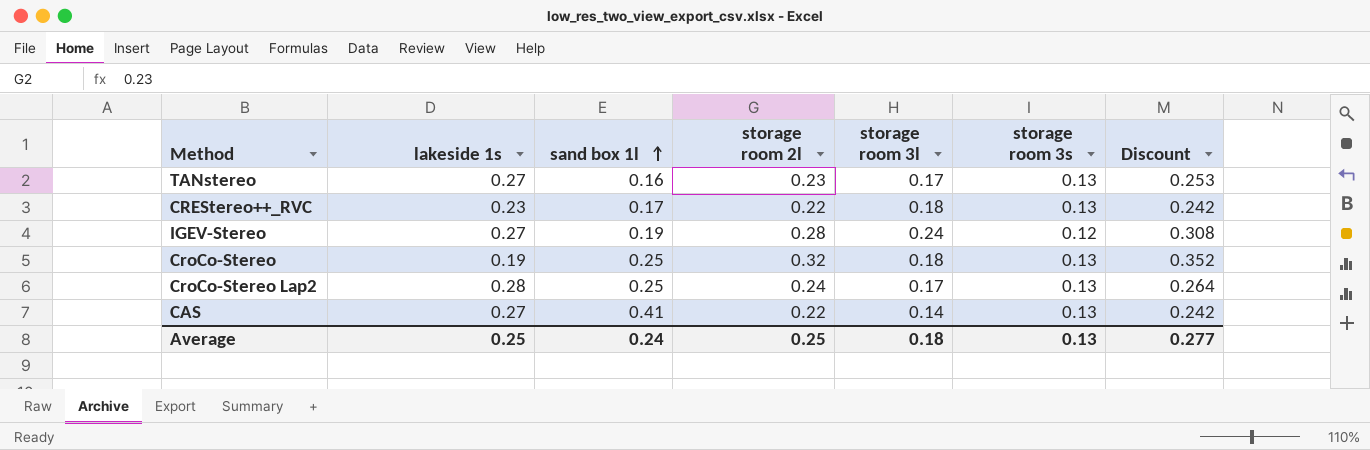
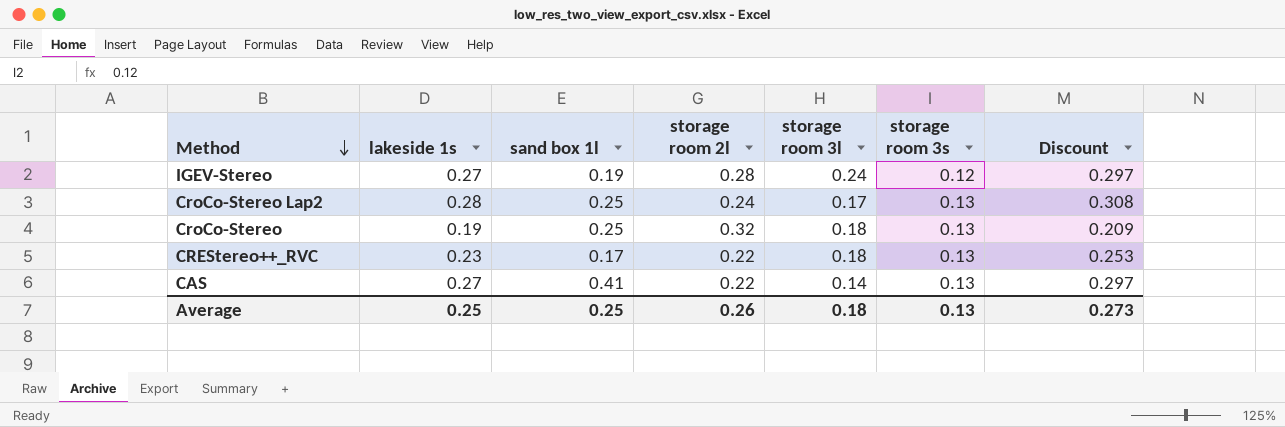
row order: sand box 1l ascending -> Method descending
column Discount | formula: [storage room 2l] * 1.1 -> [lakeside 1s] * 1.1
row TANstereo: 0.27 | 0.16 | 0.23 | 0.17 | 0.13 | 0.253 -> none
Average | sand box 1l: 0.24 -> 0.25
Average | storage room 2l: 0.25 -> 0.26
Average | Discount: 0.277 -> 0.273

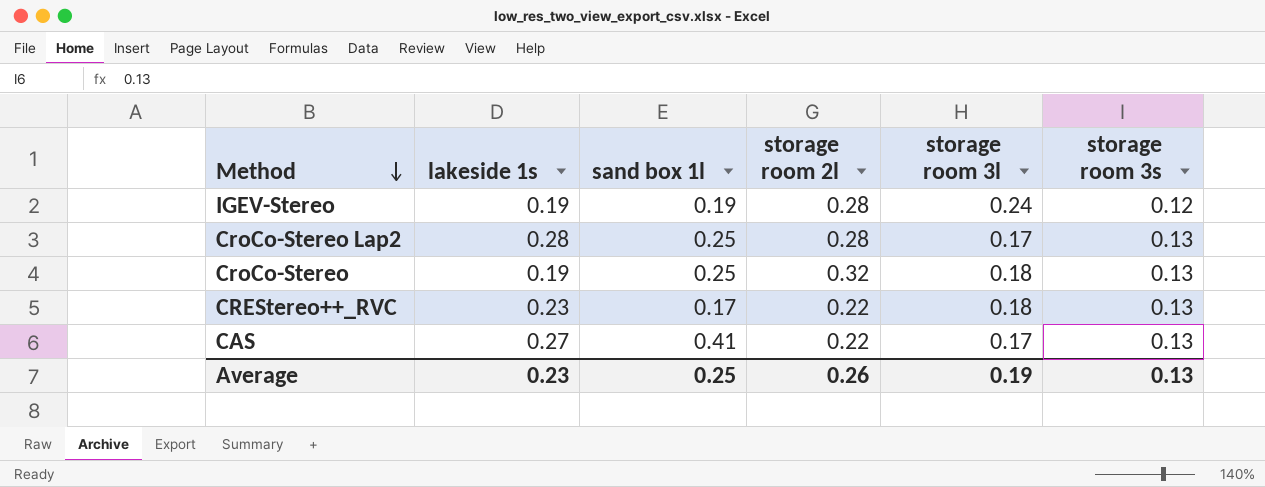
column Discount | formula: [lakeside 1s] * 1.1 -> none
IGEV-Stereo | lakeside 1s: 0.27 -> 0.19
CroCo-Stereo Lap2 | storage room 2l: 0.24 -> 0.28
CAS | storage room 3l: 0.14 -> 0.17
Average | lakeside 1s: 0.25 -> 0.23
Average | storage room 3l: 0.18 -> 0.19

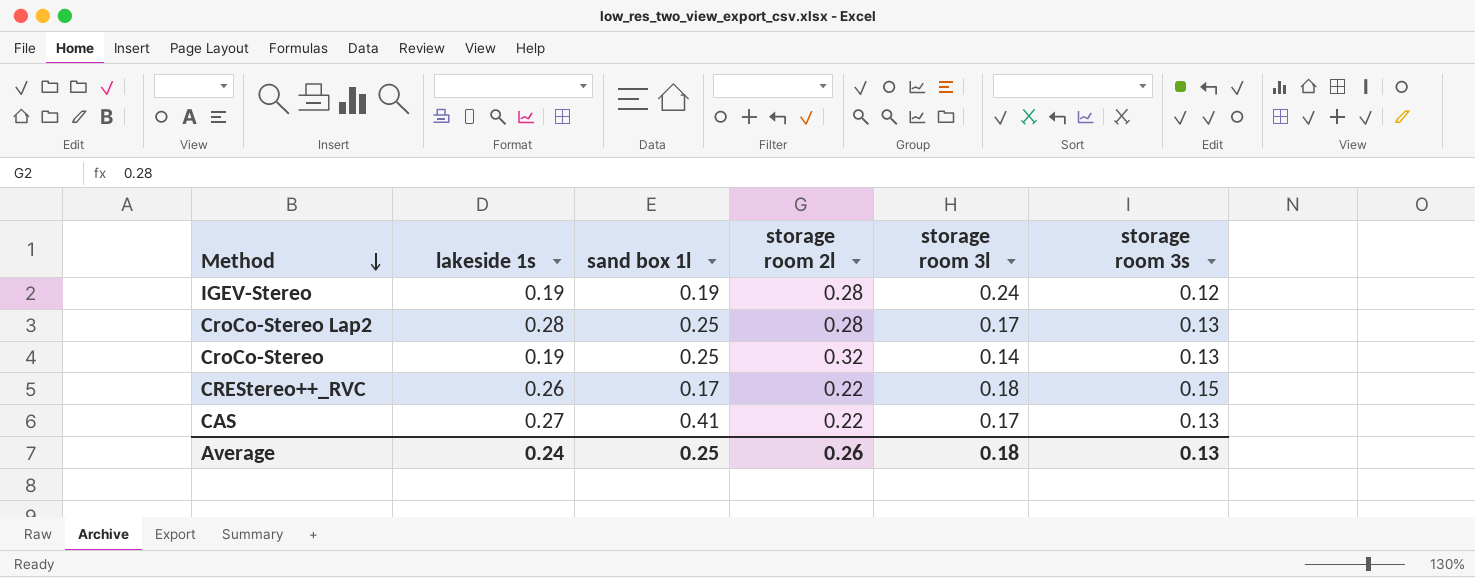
CroCo-Stereo | storage room 3l: 0.18 -> 0.14
CREStereo++_RVC | lakeside 1s: 0.23 -> 0.26
CREStereo++_RVC | storage room 3s: 0.13 -> 0.15
Average | lakeside 1s: 0.23 -> 0.24
Average | storage room 3l: 0.19 -> 0.18

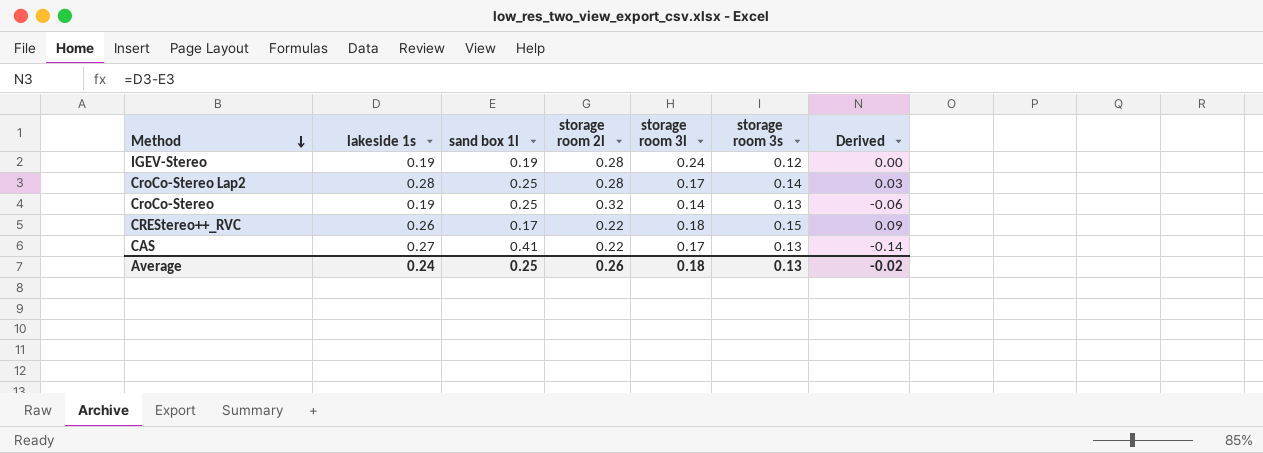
column Derived | formula: none -> [lakeside 1s] - [sand box 1l]
CroCo-Stereo Lap2 | storage room 3s: 0.13 -> 0.14

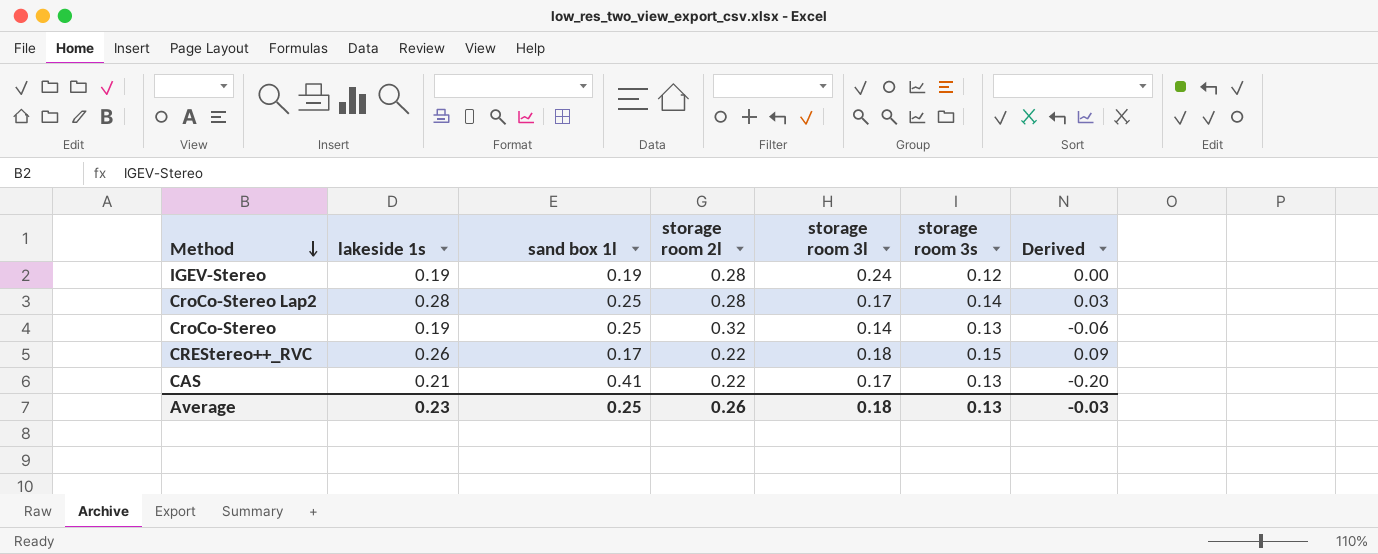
CAS | lakeside 1s: 0.27 -> 0.21
CAS | Derived: -0.14 -> -0.20
Average | lakeside 1s: 0.24 -> 0.23
Average | Derived: -0.02 -> -0.03

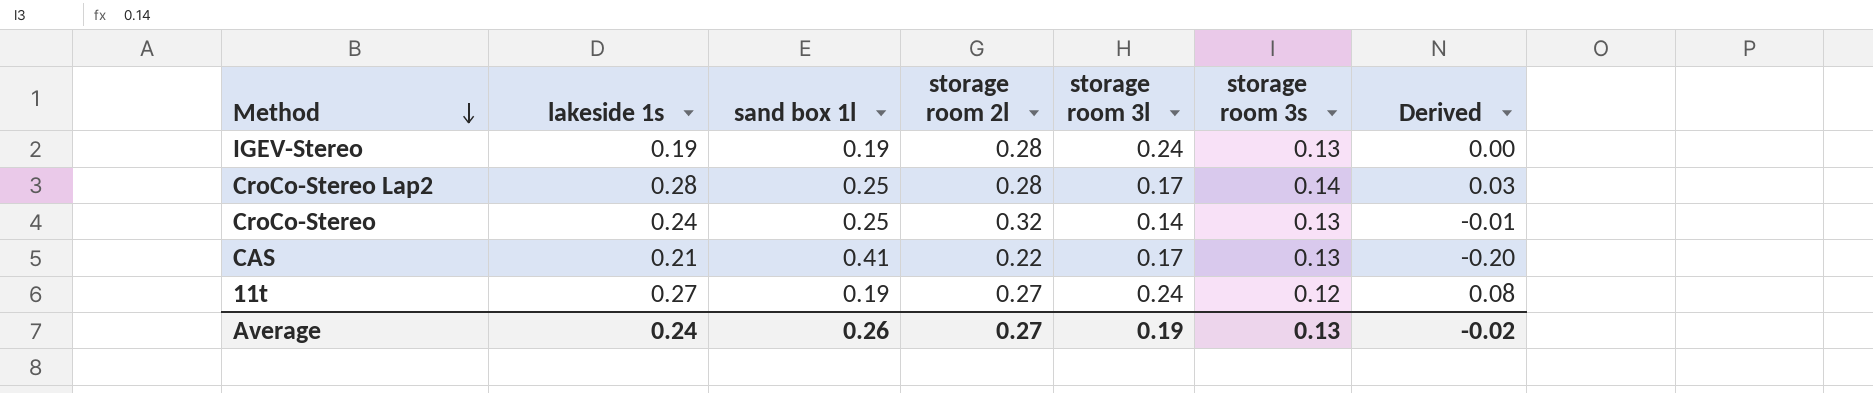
row CREStereo++_RVC: 0.26 | 0.17 | 0.22 | 0.18 | 0.15 | 0.09 -> none
IGEV-Stereo | storage room 3s: 0.12 -> 0.13
CroCo-Stereo | lakeside 1s: 0.19 -> 0.24
CroCo-Stereo | Derived: -0.06 -> -0.01
row 11t: none -> 0.27 | 0.19 | 0.27 | 0.24 | 0.12 | 0.08
Average | lakeside 1s: 0.23 -> 0.24
Average | sand box 1l: 0.25 -> 0.26
Average | storage room 2l: 0.26 -> 0.27
Average | storage room 3l: 0.18 -> 0.19
Average | Derived: -0.03 -> -0.02

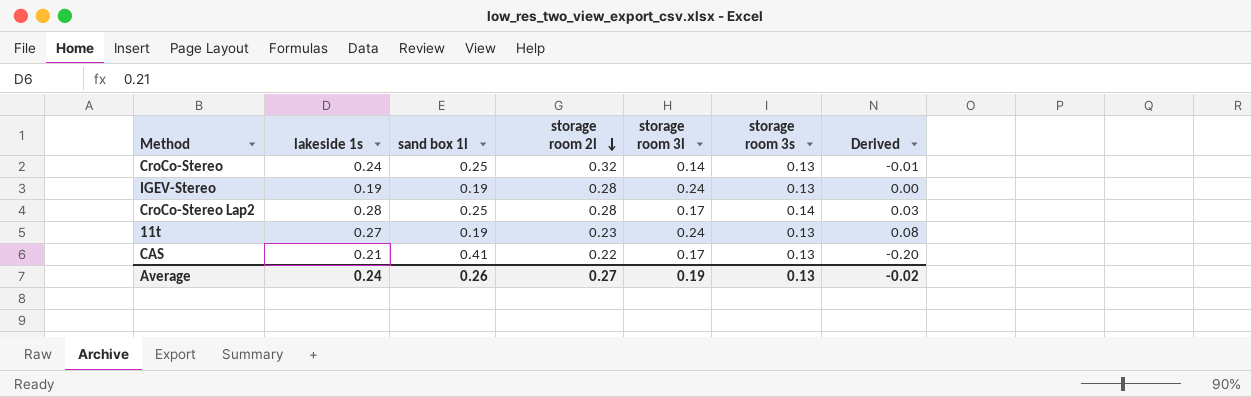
row order: Method descending -> storage room 2l descending
11t | storage room 2l: 0.27 -> 0.23
11t | storage room 3s: 0.12 -> 0.13

